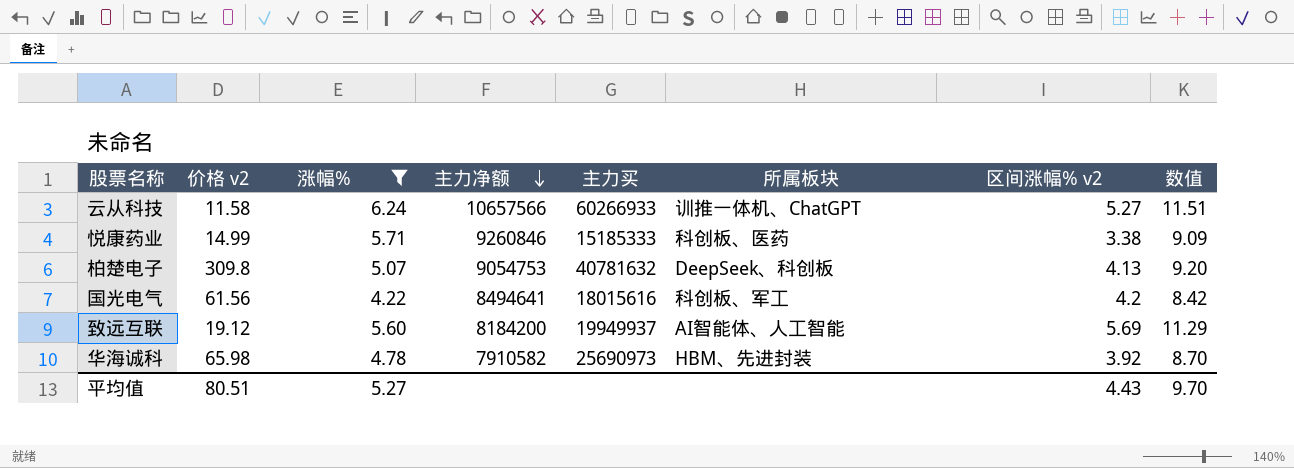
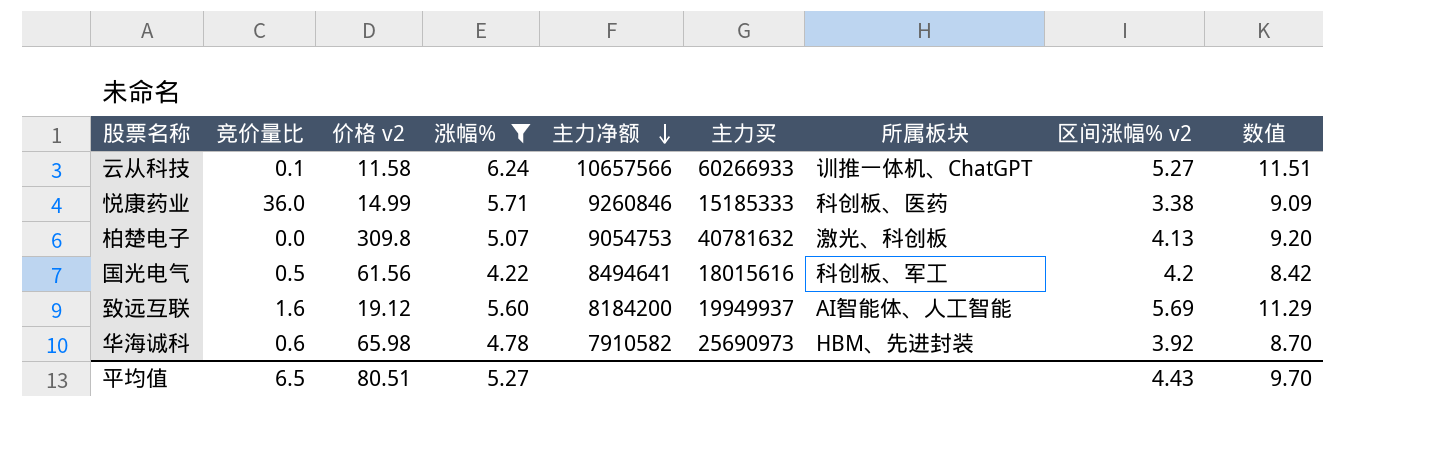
column 竞价量比 | position: none -> 2
柏楚电子 | 所属板块: DeepSeek、科创板 -> 激光、科创板

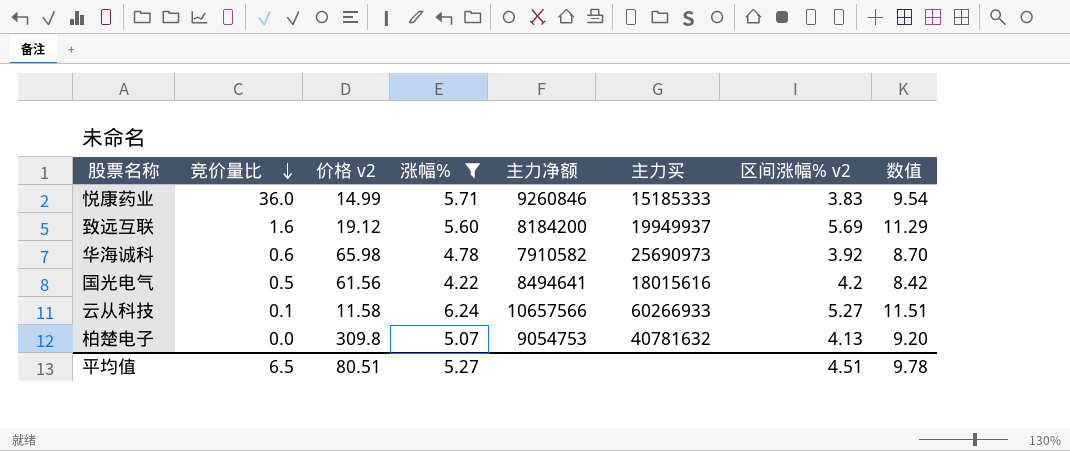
row order: 主力净额 descending -> 竞价量比 descending
column 所属板块 | position: 7 -> none
悦康药业 | 区间涨幅% v2: 3.38 -> 3.83
悦康药业 | 数值: 9.09 -> 9.54
平均值 | 区间涨幅% v2: 4.43 -> 4.51
平均值 | 数值: 9.70 -> 9.78

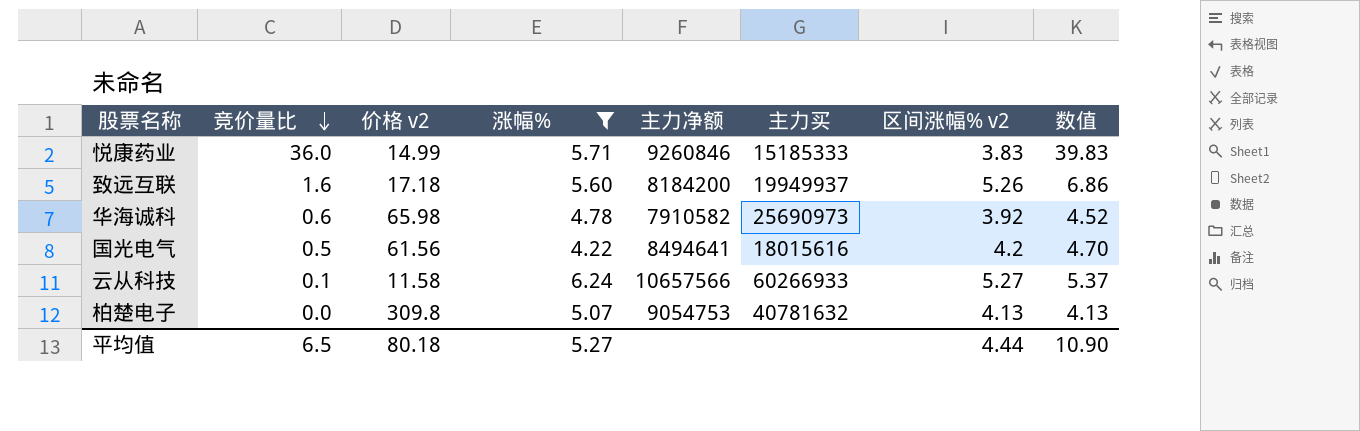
column 数值 | formula: [涨幅%] + [区间涨幅% v2] -> [竞价量比] + [区间涨幅% v2]
致远互联 | 价格 v2: 19.12 -> 17.18
致远互联 | 区间涨幅% v2: 5.69 -> 5.26
平均值 | 价格 v2: 80.51 -> 80.18
平均值 | 区间涨幅% v2: 4.51 -> 4.44
平均值 | 数值: 9.78 -> 10.90

